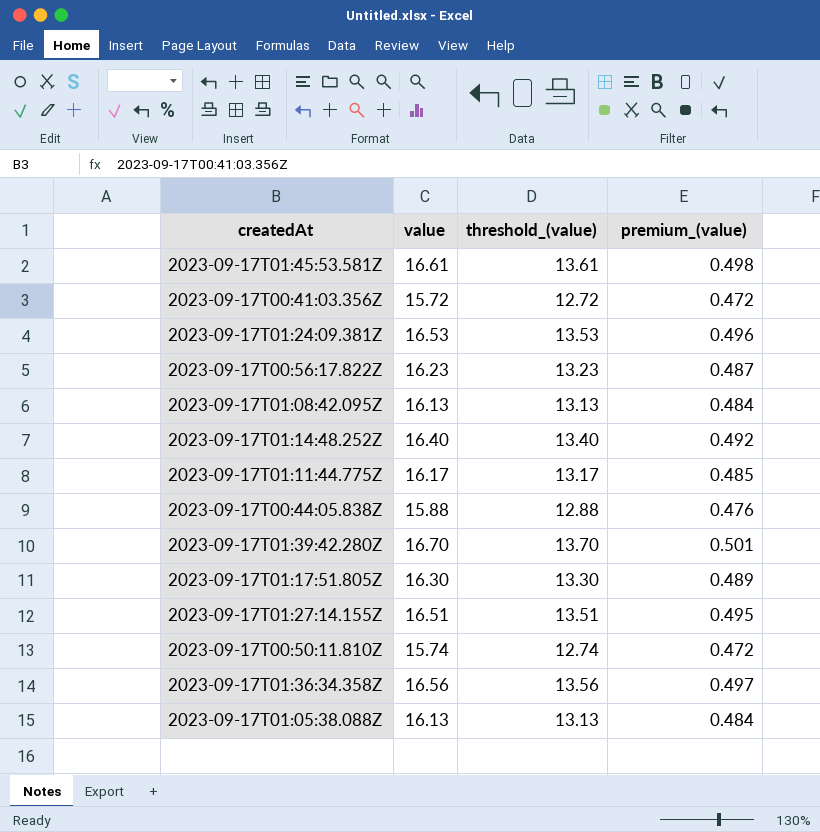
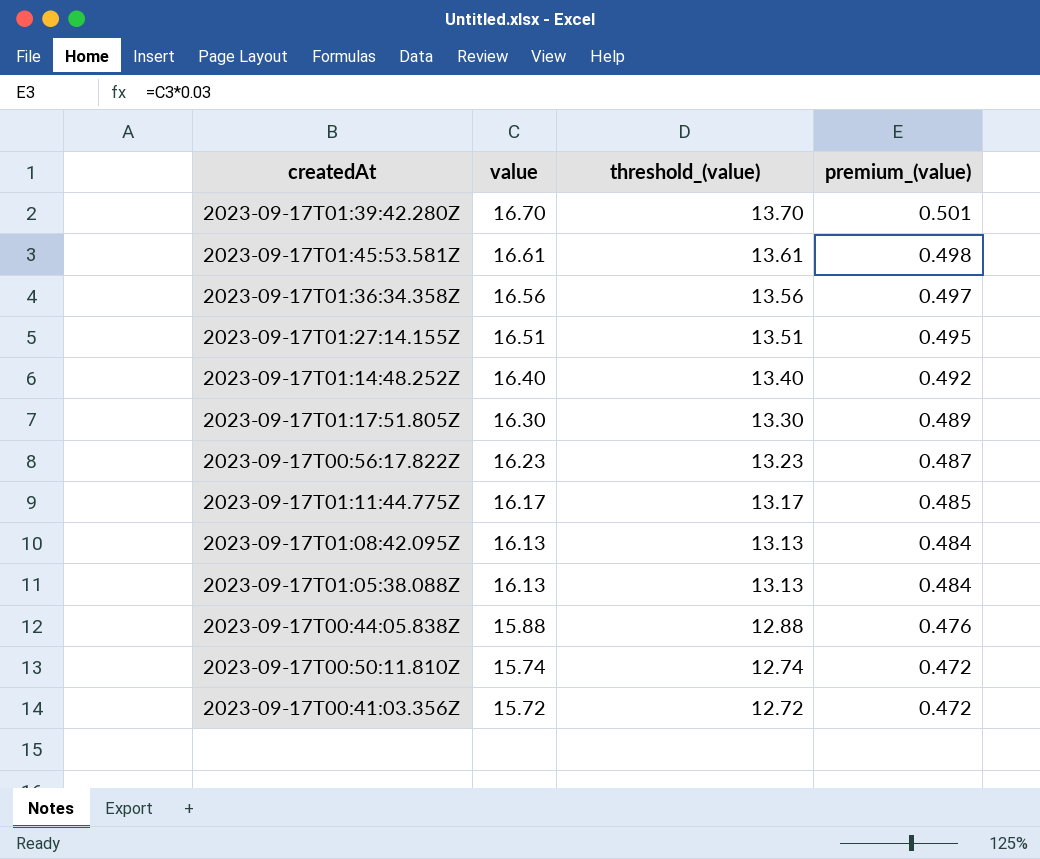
row order: none -> value descending
row 2023-09-17T01:24:09.381Z: 16.53 | 13.53 | 0.496 -> none

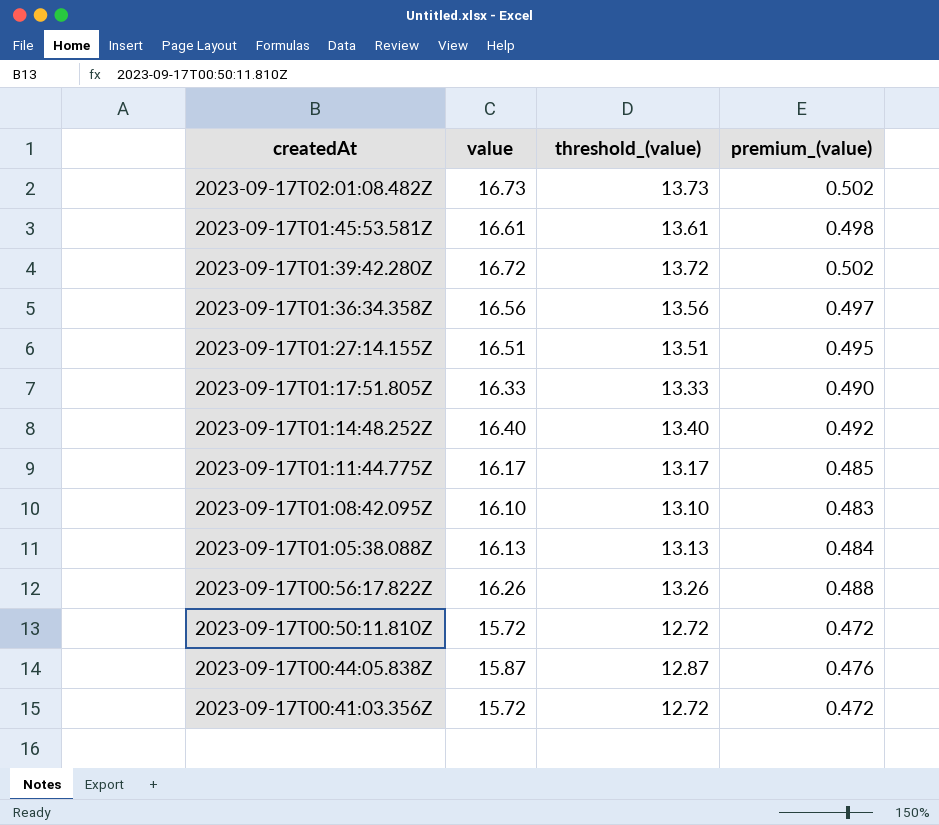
row order: value descending -> createdAt descending
row 2023-09-17T02:01:08.482Z: none -> 16.73 | 13.73 | 0.502
2023-09-17T01:39:42.280Z | value: 16.70 -> 16.72
2023-09-17T01:39:42.280Z | threshold_(value): 13.70 -> 13.72
2023-09-17T01:39:42.280Z | premium_(value): 0.501 -> 0.502
2023-09-17T01:17:51.805Z | value: 16.30 -> 16.33
2023-09-17T01:17:51.805Z | threshold_(value): 13.30 -> 13.33
2023-09-17T01:17:51.805Z | premium_(value): 0.489 -> 0.490
2023-09-17T01:08:42.095Z | value: 16.13 -> 16.10
2023-09-17T01:08:42.095Z | threshold_(value): 13.13 -> 13.10
2023-09-17T01:08:42.095Z | premium_(value): 0.484 -> 0.483
2023-09-17T00:56:17.822Z | value: 16.23 -> 16.26
2023-09-17T00:56:17.822Z | threshold_(value): 13.23 -> 13.26
2023-09-17T00:56:17.822Z | premium_(value): 0.487 -> 0.488
2023-09-17T00:50:11.810Z | value: 15.74 -> 15.72
2023-09-17T00:50:11.810Z | threshold_(value): 12.74 -> 12.72
2023-09-17T00:44:05.838Z | value: 15.88 -> 15.87
2023-09-17T00:44:05.838Z | threshold_(value): 12.88 -> 12.87

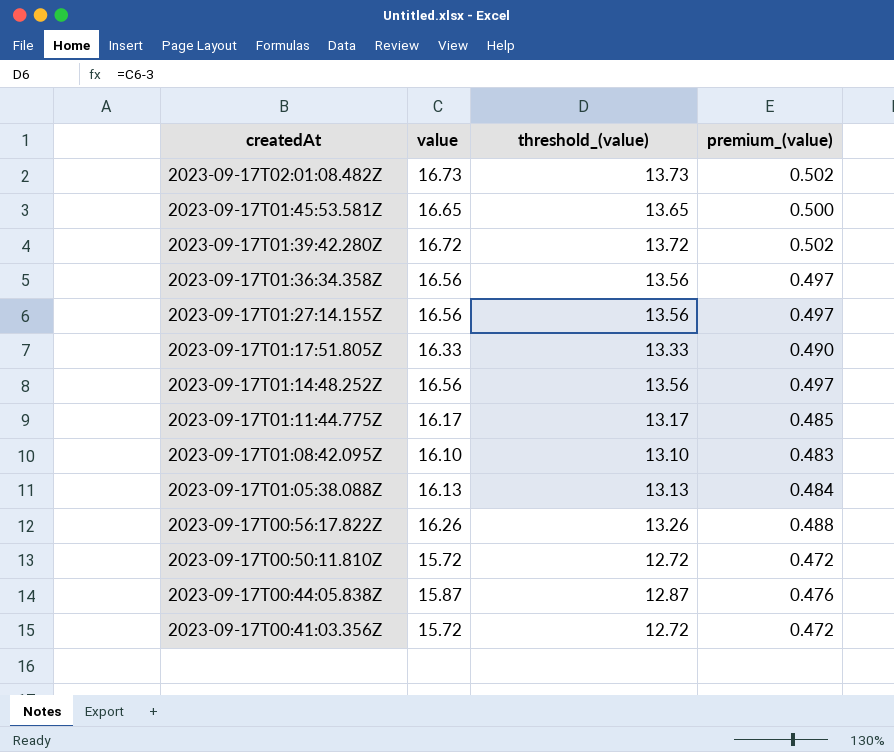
2023-09-17T01:45:53.581Z | value: 16.61 -> 16.65
2023-09-17T01:45:53.581Z | threshold_(value): 13.61 -> 13.65
2023-09-17T01:45:53.581Z | premium_(value): 0.498 -> 0.500
2023-09-17T01:27:14.155Z | value: 16.51 -> 16.56
2023-09-17T01:27:14.155Z | threshold_(value): 13.51 -> 13.56
2023-09-17T01:27:14.155Z | premium_(value): 0.495 -> 0.497
2023-09-17T01:14:48.252Z | value: 16.40 -> 16.56
2023-09-17T01:14:48.252Z | threshold_(value): 13.40 -> 13.56
2023-09-17T01:14:48.252Z | premium_(value): 0.492 -> 0.497

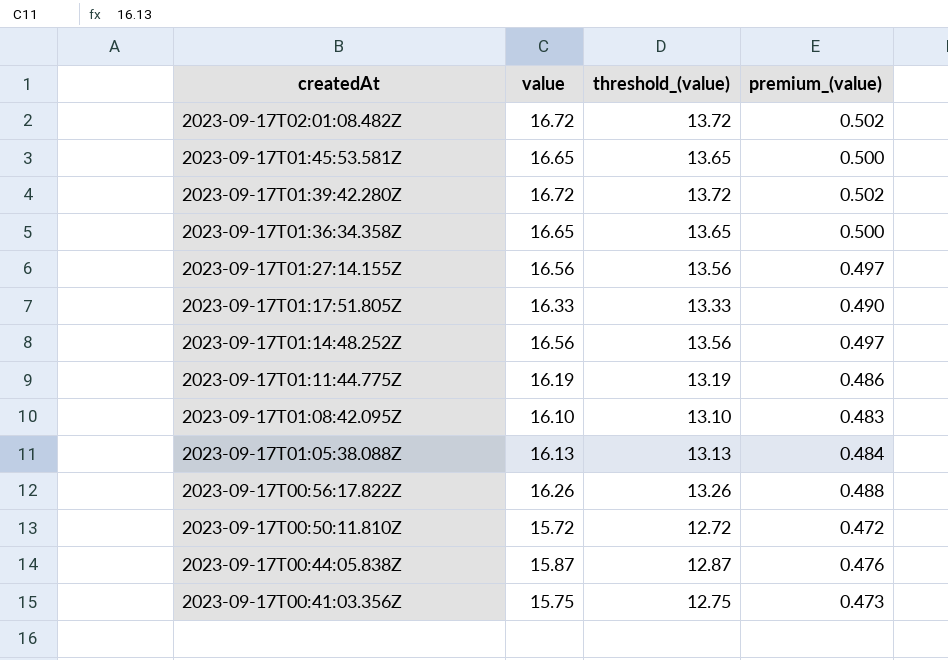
2023-09-17T02:01:08.482Z | value: 16.73 -> 16.72
2023-09-17T02:01:08.482Z | threshold_(value): 13.73 -> 13.72
2023-09-17T01:36:34.358Z | value: 16.56 -> 16.65
2023-09-17T01:36:34.358Z | threshold_(value): 13.56 -> 13.65
2023-09-17T01:36:34.358Z | premium_(value): 0.497 -> 0.500
2023-09-17T01:11:44.775Z | value: 16.17 -> 16.19
2023-09-17T01:11:44.775Z | threshold_(value): 13.17 -> 13.19
2023-09-17T01:11:44.775Z | premium_(value): 0.485 -> 0.486
2023-09-17T00:41:03.356Z | value: 15.72 -> 15.75
2023-09-17T00:41:03.356Z | threshold_(value): 12.72 -> 12.75
2023-09-17T00:41:03.356Z | premium_(value): 0.472 -> 0.473

